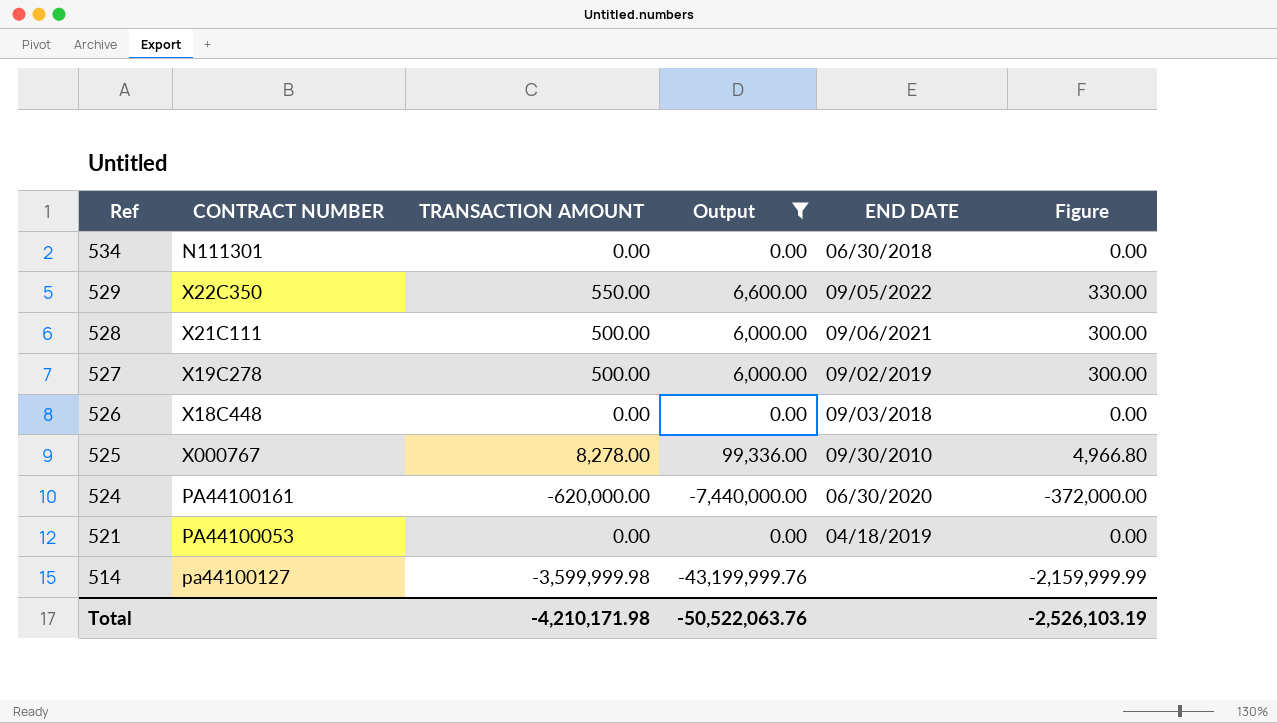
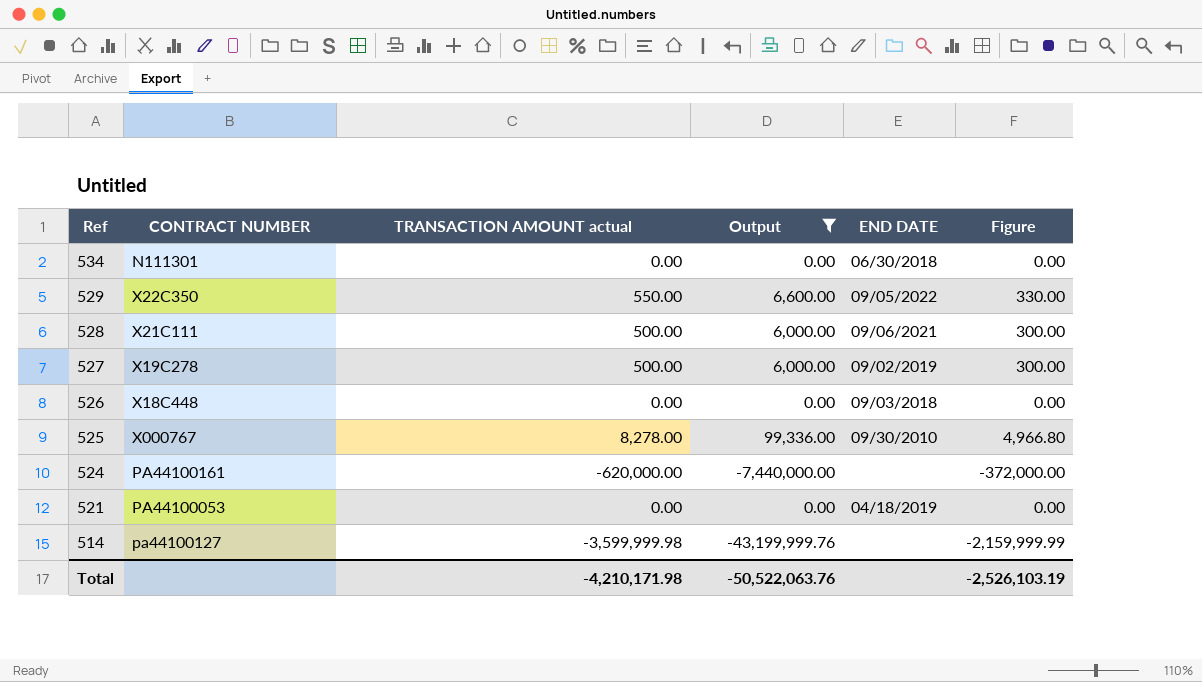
column name: TRANSACTION AMOUNT -> TRANSACTION AMOUNT actual
524 | END DATE: 06/30/2020 -> none

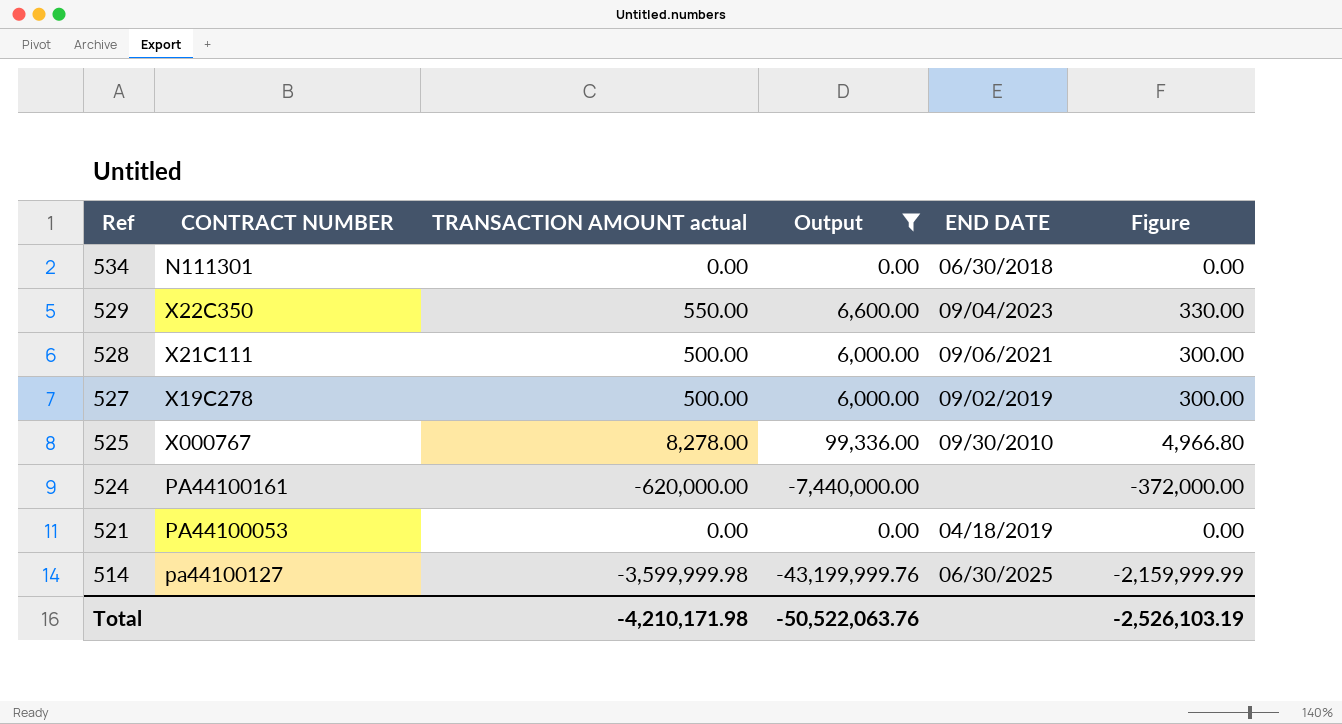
row 526: X18C448 | 0.00 | 0.00 | 09/03/2018 | 0.00 -> none
529 | END DATE: 09/05/2022 -> 09/04/2023
514 | END DATE: none -> 06/30/2025

